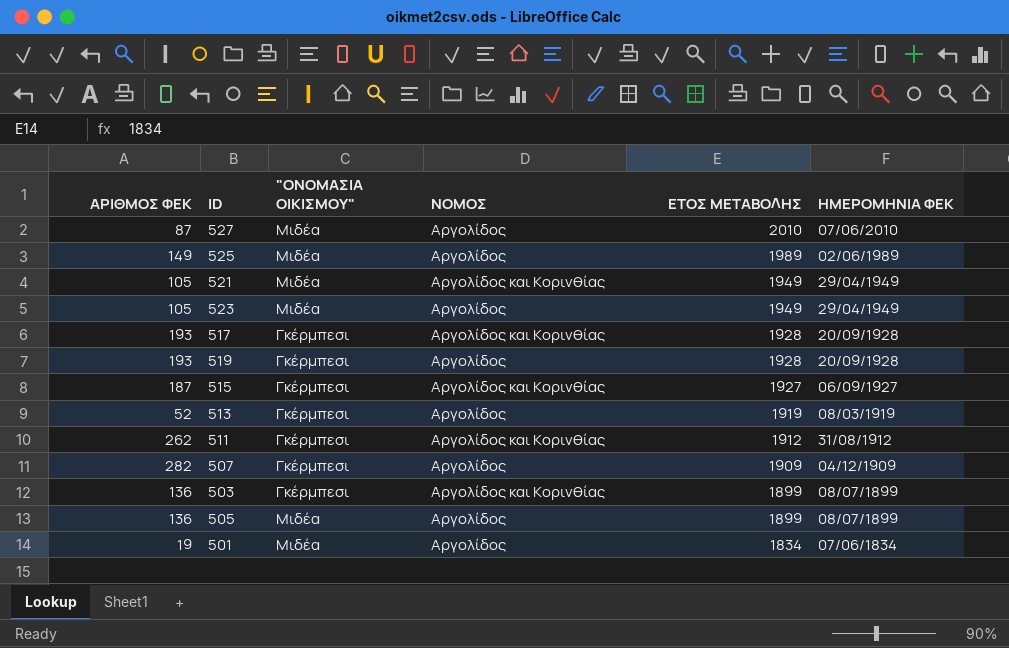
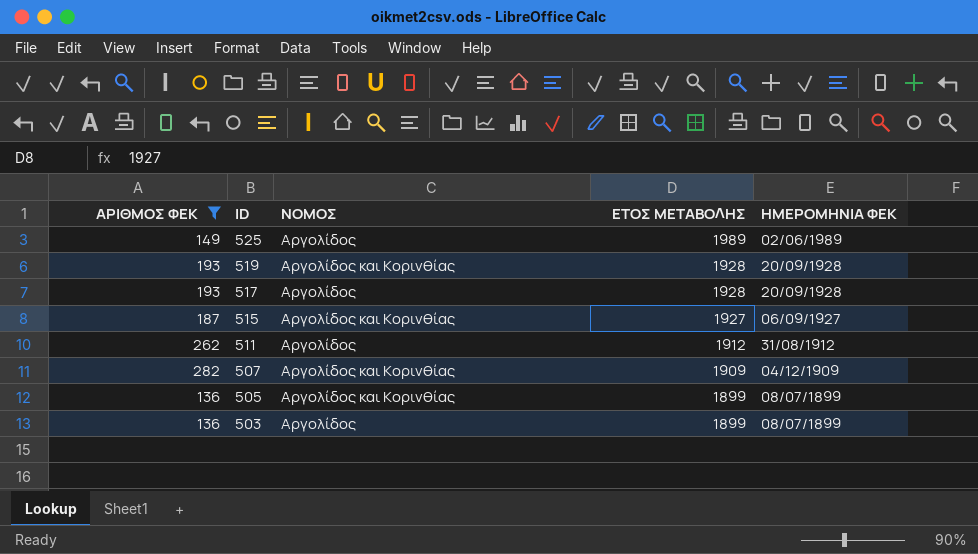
filter: none -> ΑΡΙΘΜΟΣ ΦΕΚ >= 136
row order: ΕΤΟΣ ΜΕΤΑΒΟΛΗΣ descending -> ID descending
column "ΟΝΟΜΑΣΙΑ ΟΙΚΙΣΜΟΥ" | position: 3 -> none
519 | ΝΟΜΟΣ: Αργολίδος -> Αργολίδος και Κορινθίας
517 | ΝΟΜΟΣ: Αργολίδος και Κορινθίας -> Αργολίδος
511 | ΝΟΜΟΣ: Αργολίδος και Κορινθίας -> Αργολίδος
507 | ΝΟΜΟΣ: Αργολίδος -> Αργολίδος και Κορινθίας
505 | ΝΟΜΟΣ: Αργολίδος -> Αργολίδος και Κορινθίας
503 | ΝΟΜΟΣ: Αργολίδος και Κορινθίας -> Αργολίδος

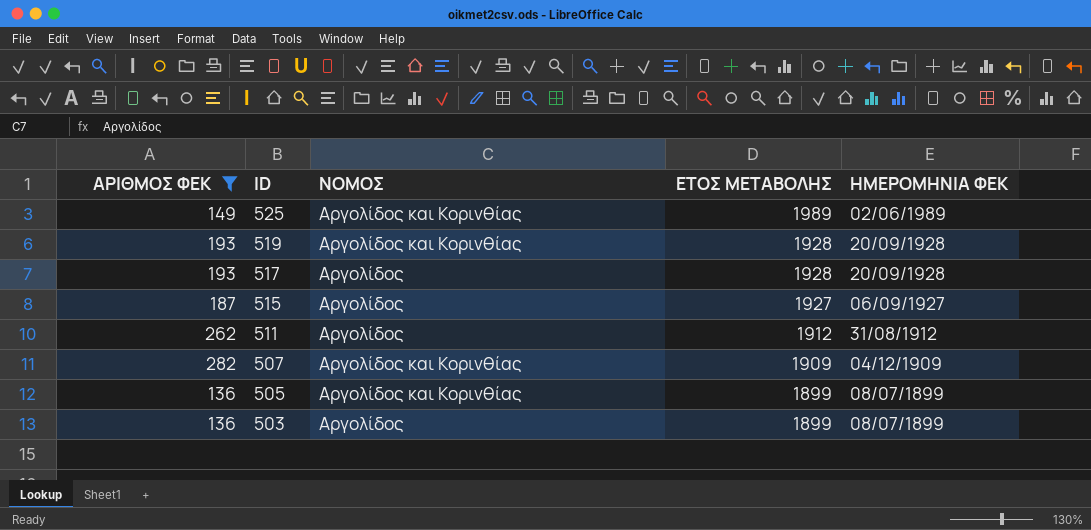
525 | ΝΟΜΟΣ: Αργολίδος -> Αργολίδος και Κορινθίας
515 | ΝΟΜΟΣ: Αργολίδος και Κορινθίας -> Αργολίδος

